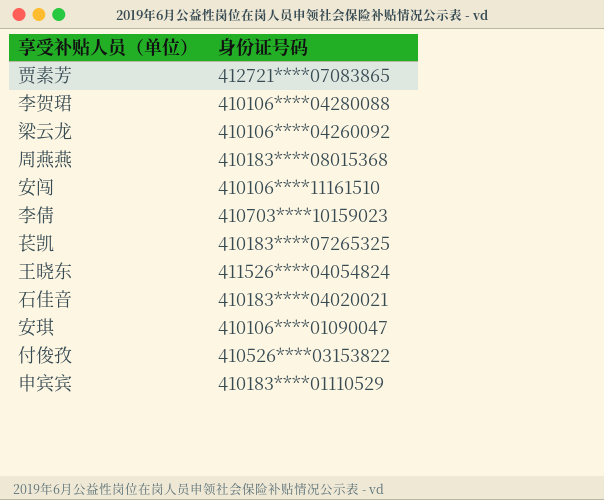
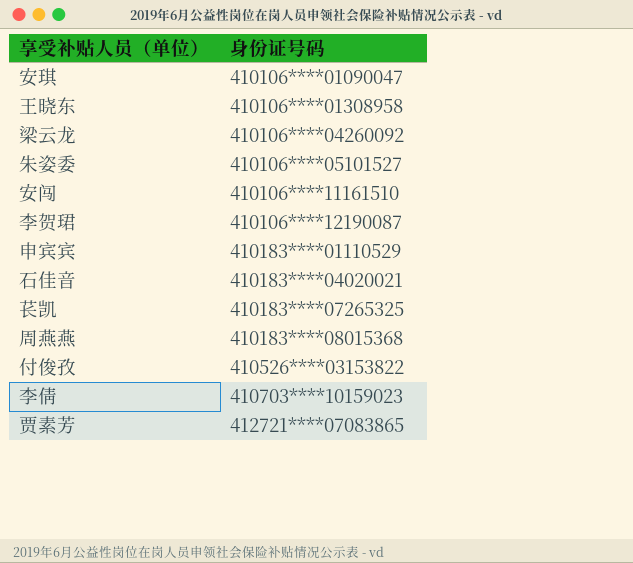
row order: none -> 身份证号码 ascending
王晓东 | 身份证号码: 411526****04054824 -> 410106****01308958
row 朱姿委: none -> 410106****05101527
李贺珺 | 身份证号码: 410106****04280088 -> 410106****12190087

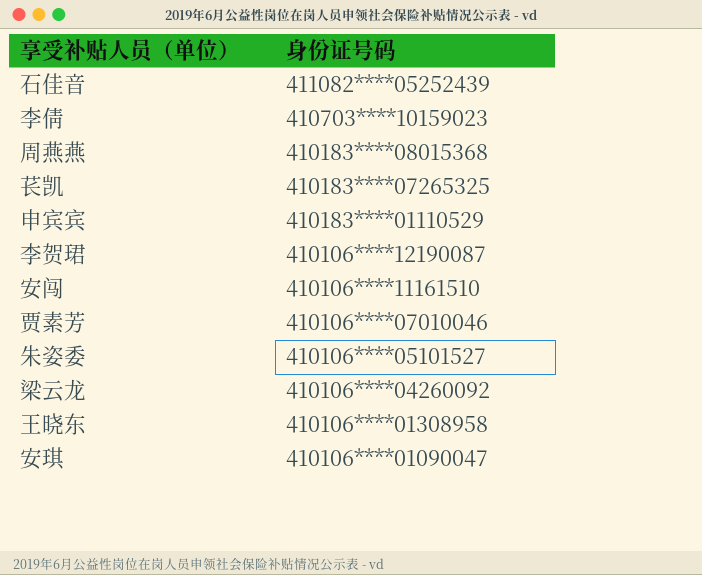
row order: 身份证号码 ascending -> 身份证号码 descending
row 付俊孜: 410526****03153822 -> none
石佳音 | 身份证号码: 410183****04020021 -> 411082****05252439
贾素芳 | 身份证号码: 412721****07083865 -> 410106****07010046

